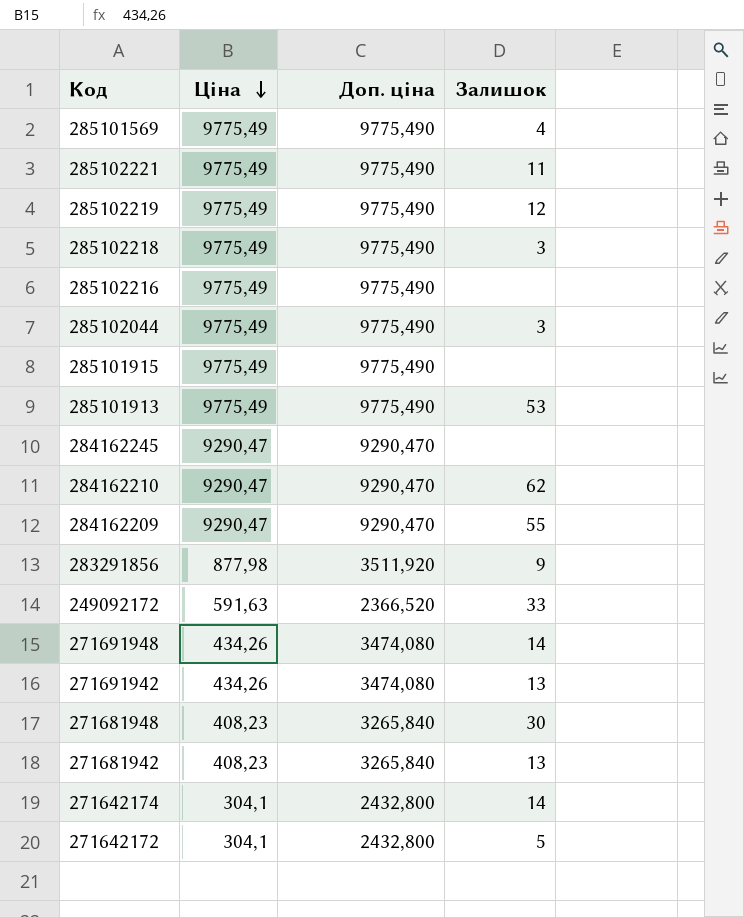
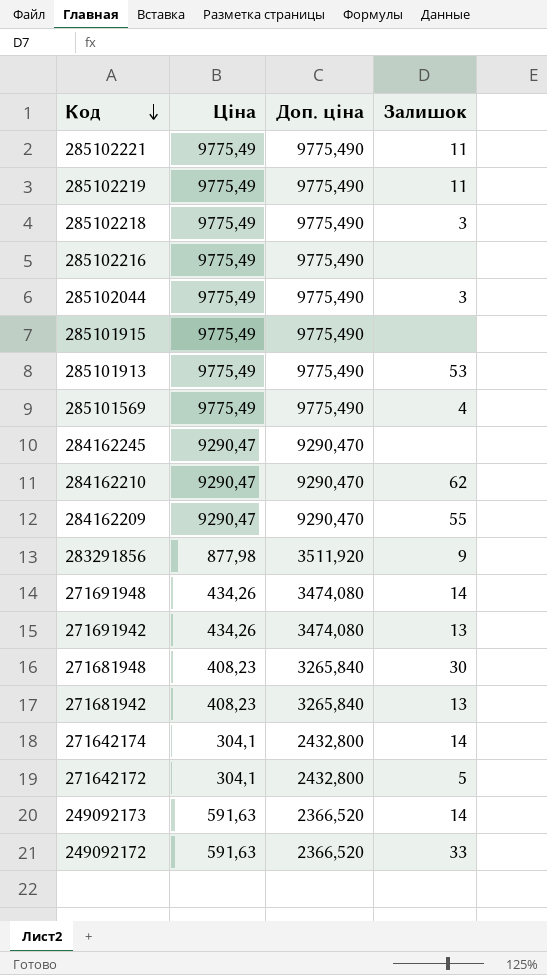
row order: Ціна descending -> Код descending
285102219 | Залишок: 12 -> 11
row 249092173: none -> 591,63 | 2366,520 | 14

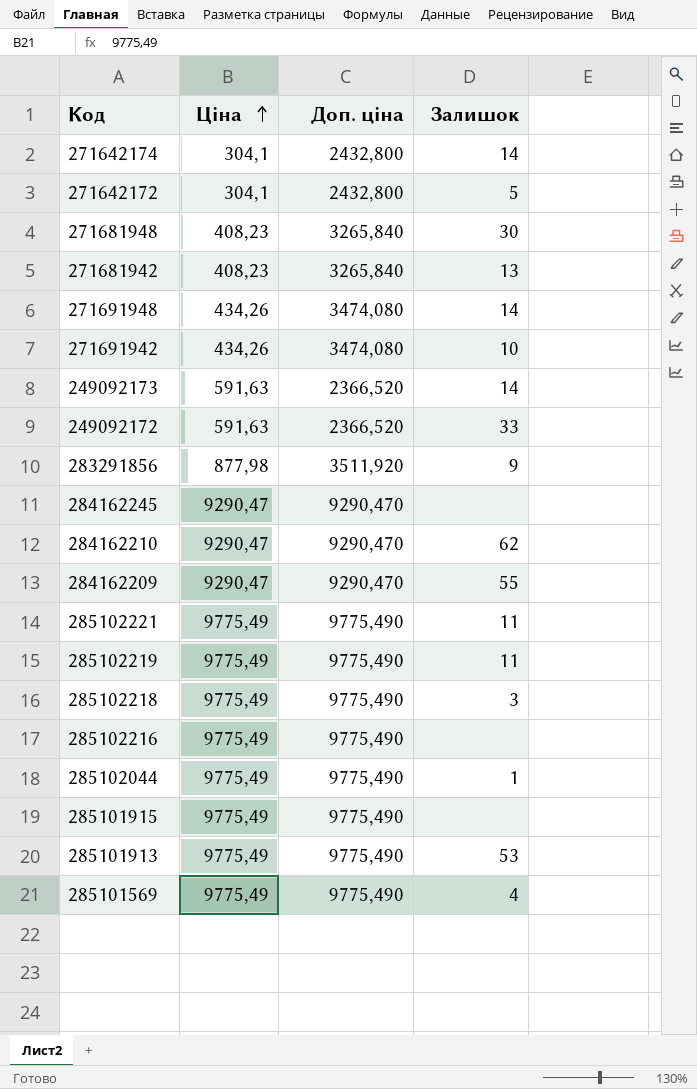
row order: Код descending -> Ціна ascending
271691942 | Залишок: 13 -> 10
285102044 | Залишок: 3 -> 1

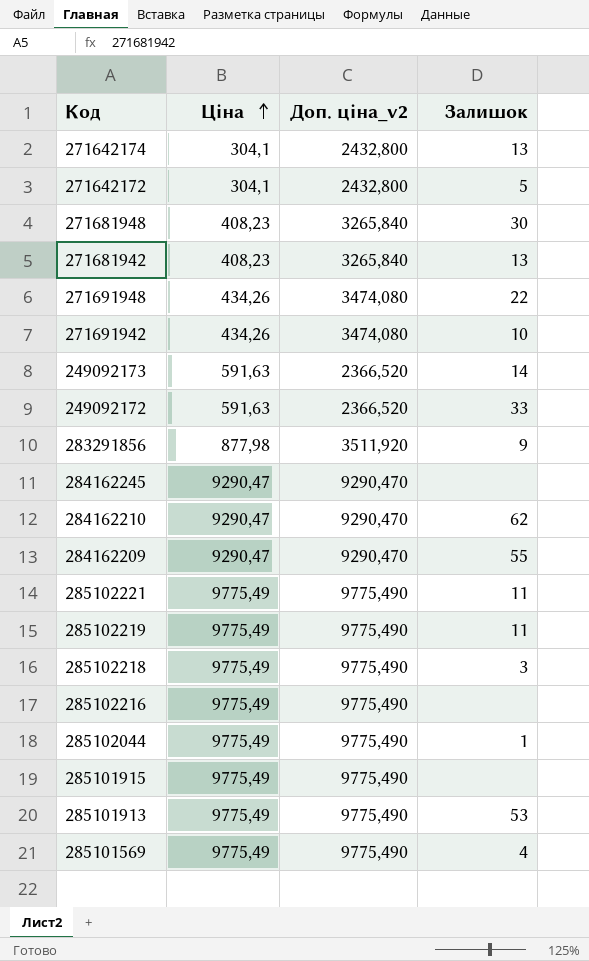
column name: Доп. ціна -> Доп. ціна_v2
271642174 | Залишок: 14 -> 13
271691948 | Залишок: 14 -> 22

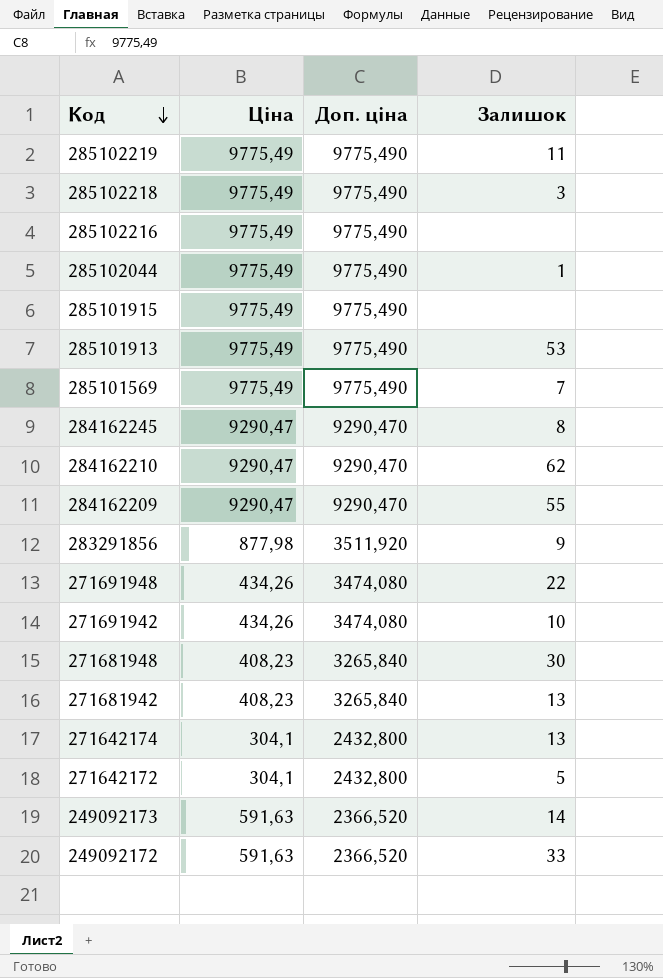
row order: Ціна ascending -> Код descending
column name: Доп. ціна_v2 -> Доп. ціна
row 285102221: 9775,49 | 9775,490 | 11 -> none
285101569 | Залишок: 4 -> 7
284162245 | Залишок: none -> 8

